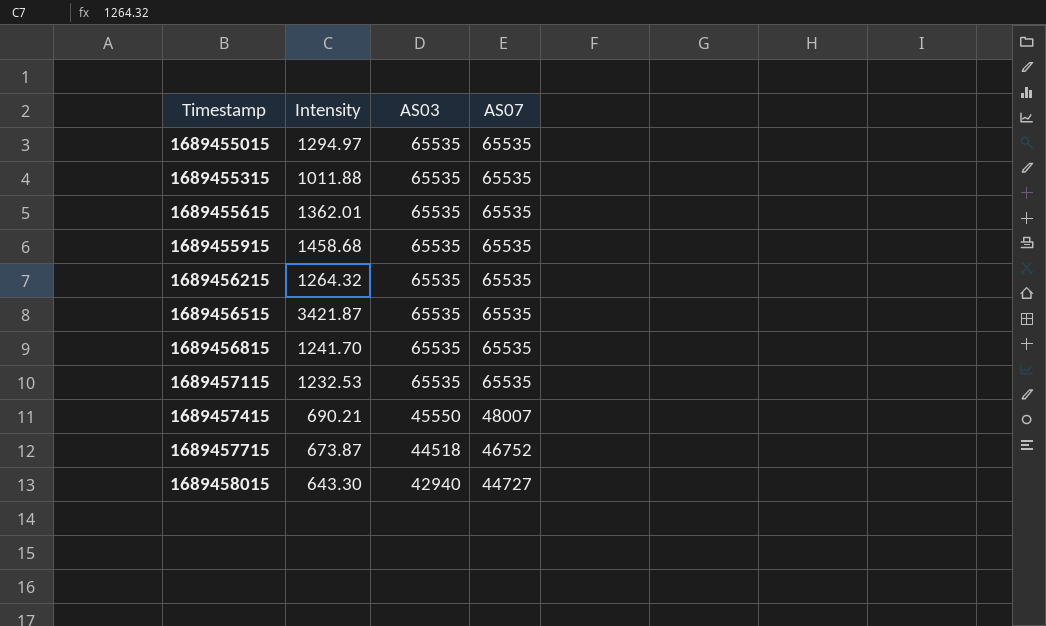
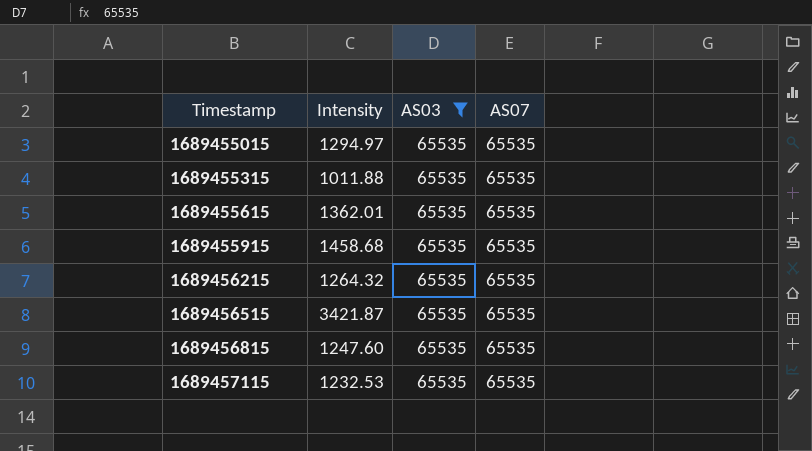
filter: none -> AS03 = 65535
1689456815 | Intensity: 1241.70 -> 1247.60

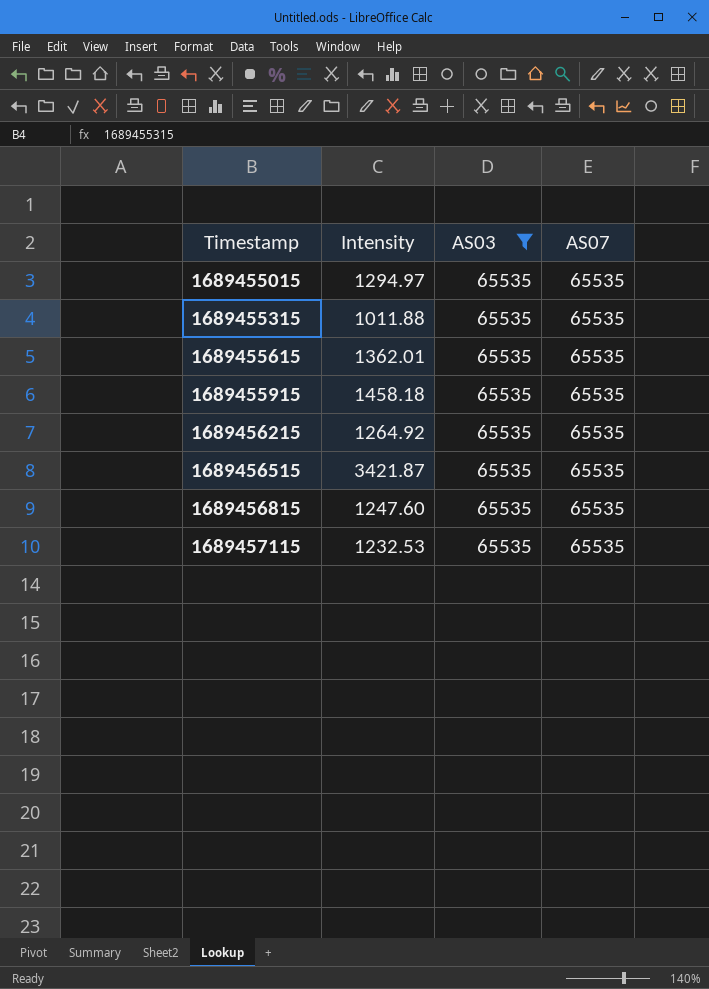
1689455915 | Intensity: 1458.68 -> 1458.18
1689456215 | Intensity: 1264.32 -> 1264.92

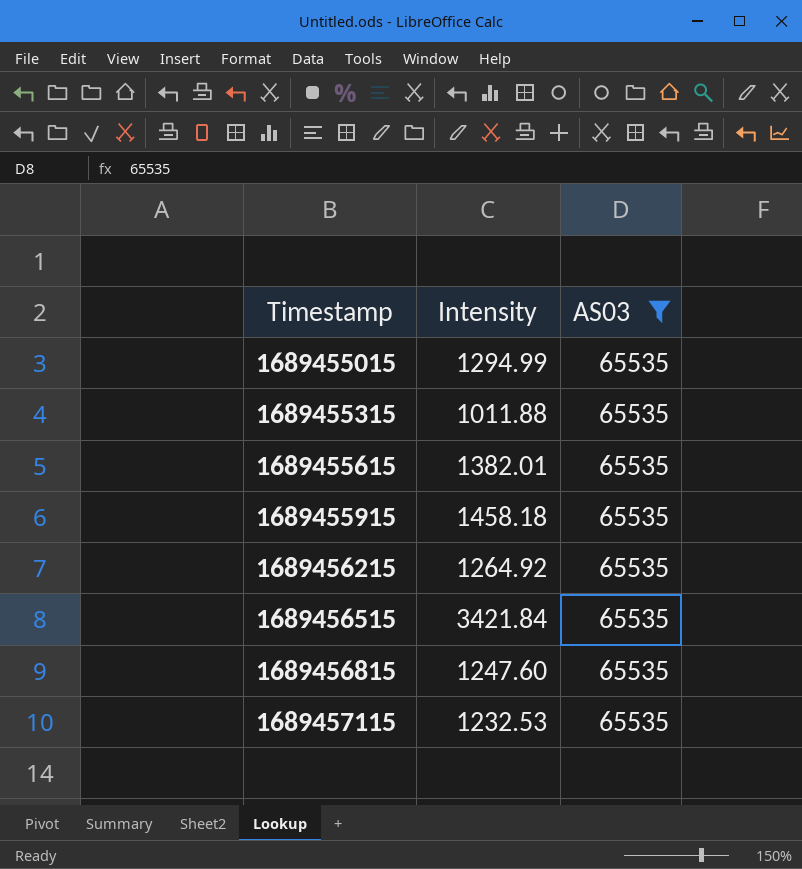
column AS07 | position: 4 -> none
1689455015 | Intensity: 1294.97 -> 1294.99
1689455615 | Intensity: 1362.01 -> 1382.01
1689456515 | Intensity: 3421.87 -> 3421.84

